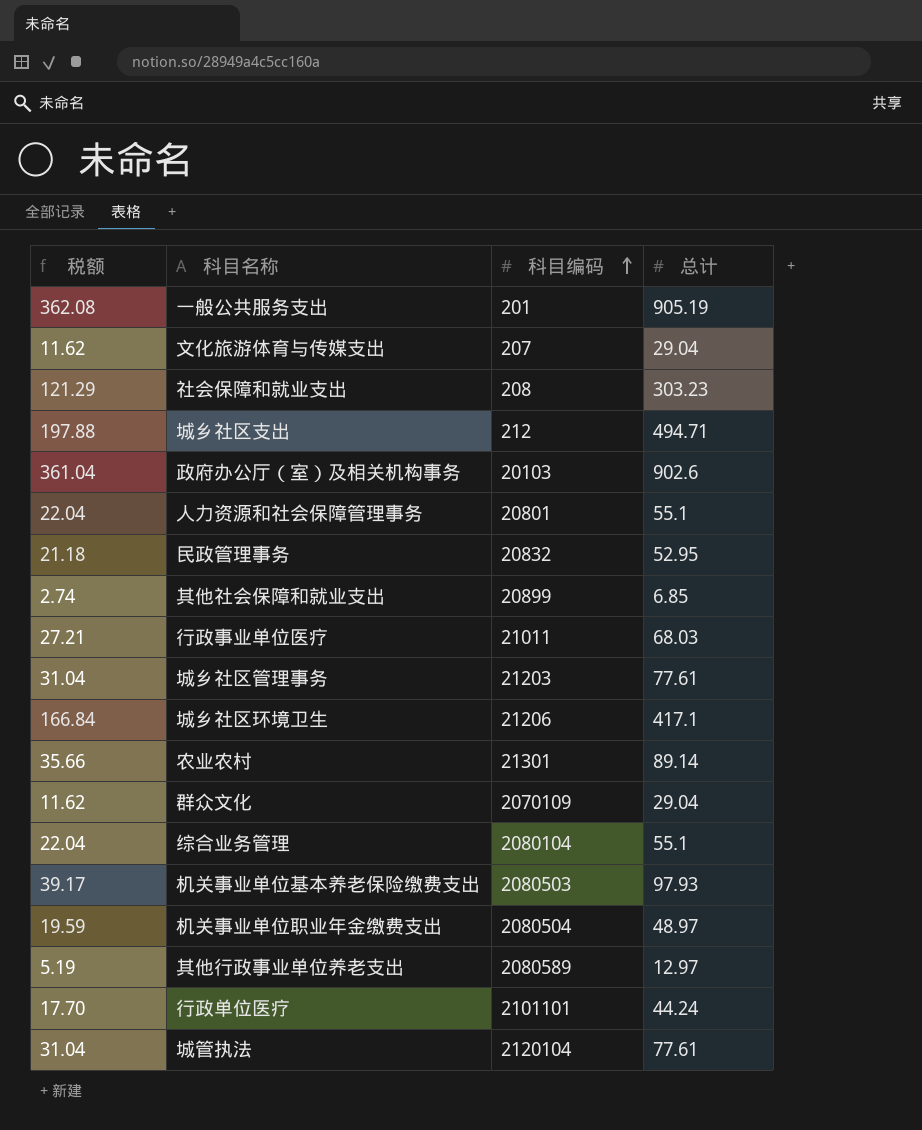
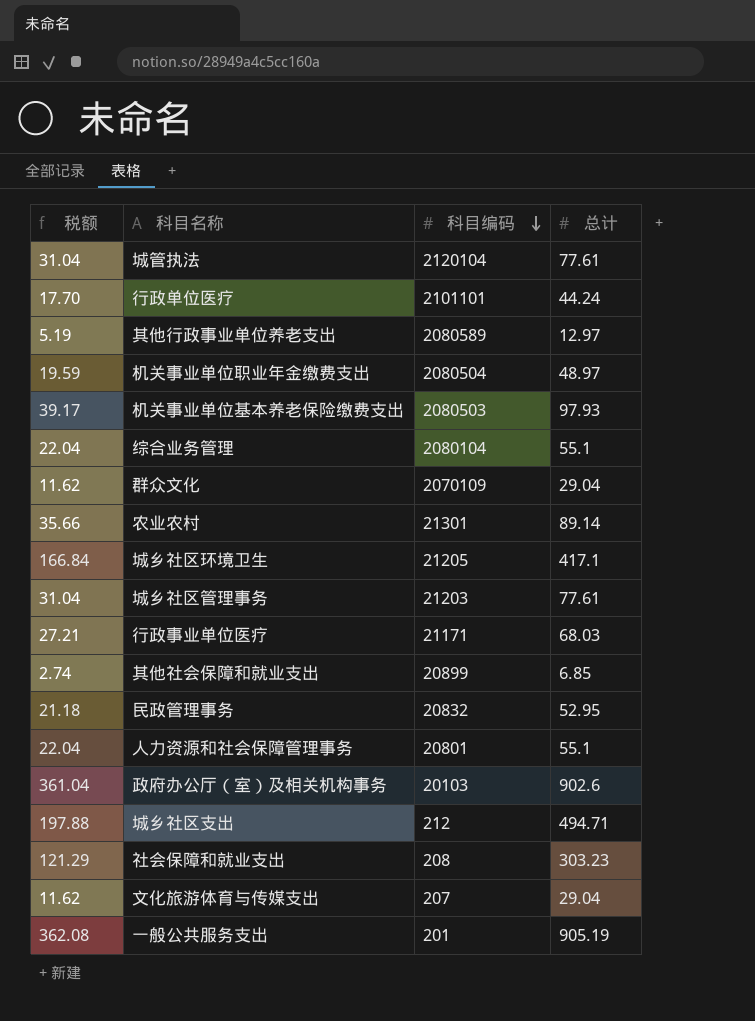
row order: 科目编码 ascending -> 科目编码 descending
城乡社区环境卫生 | 科目编码: 21206 -> 21205
行政事业单位医疗 | 科目编码: 21011 -> 21171

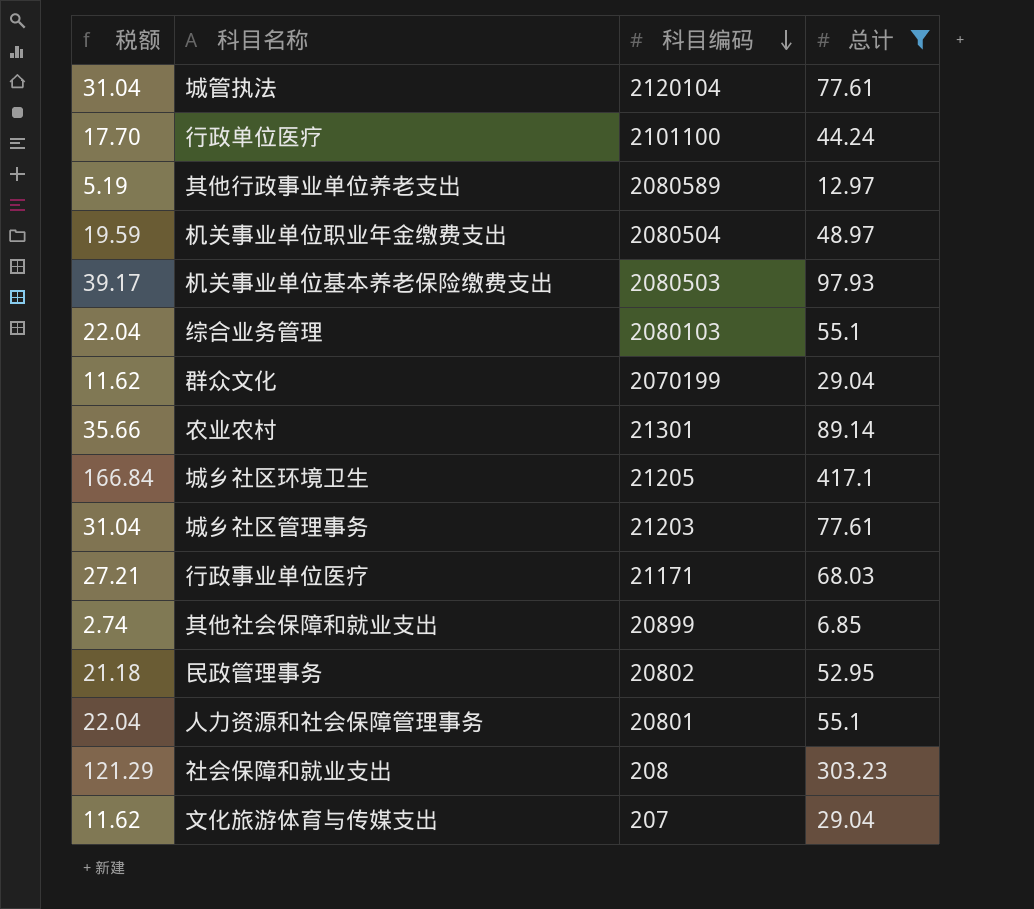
filter: none -> 总计 <= 417.1
行政单位医疗 | 科目编码: 2101101 -> 2101100
综合业务管理 | 科目编码: 2080104 -> 2080103
群众文化 | 科目编码: 2070109 -> 2070199
民政管理事务 | 科目编码: 20832 -> 20802

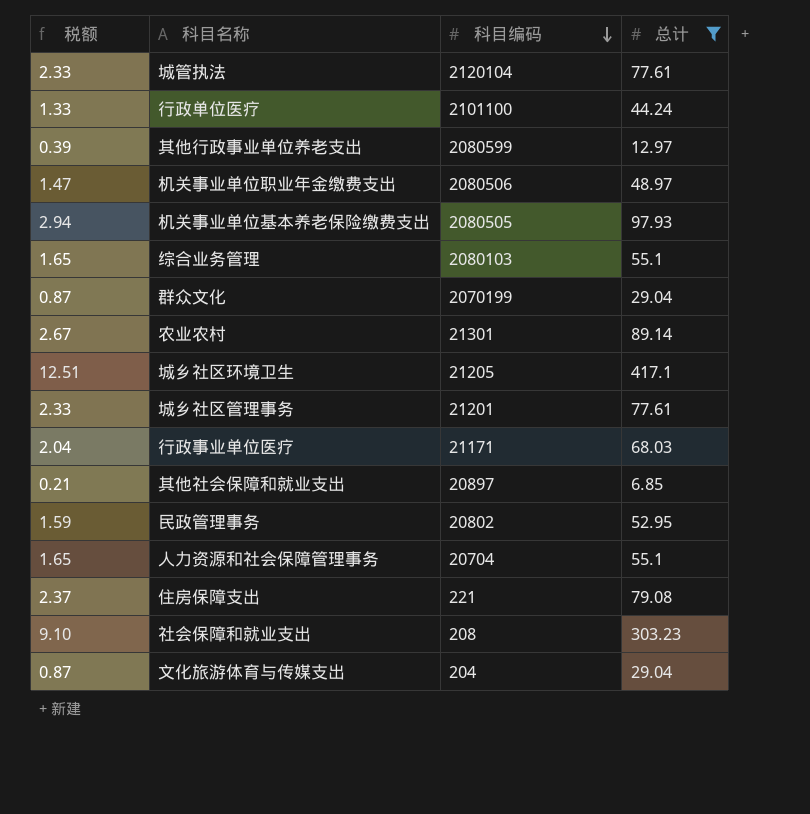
column 税额 | formula: [总计] * 0.4 -> [总计] * 0.03
其他行政事业单位养老支出 | 科目编码: 2080589 -> 2080599
机关事业单位职业年金缴费支出 | 科目编码: 2080504 -> 2080506
机关事业单位基本养老保险缴费支出 | 科目编码: 2080503 -> 2080505
城乡社区管理事务 | 科目编码: 21203 -> 21201
其他社会保障和就业支出 | 科目编码: 20899 -> 20897
人力资源和社会保障管理事务 | 科目编码: 20801 -> 20704
row 住房保障支出: none -> 2.37 | 221 | 79.08
文化旅游体育与传媒支出 | 科目编码: 207 -> 204

